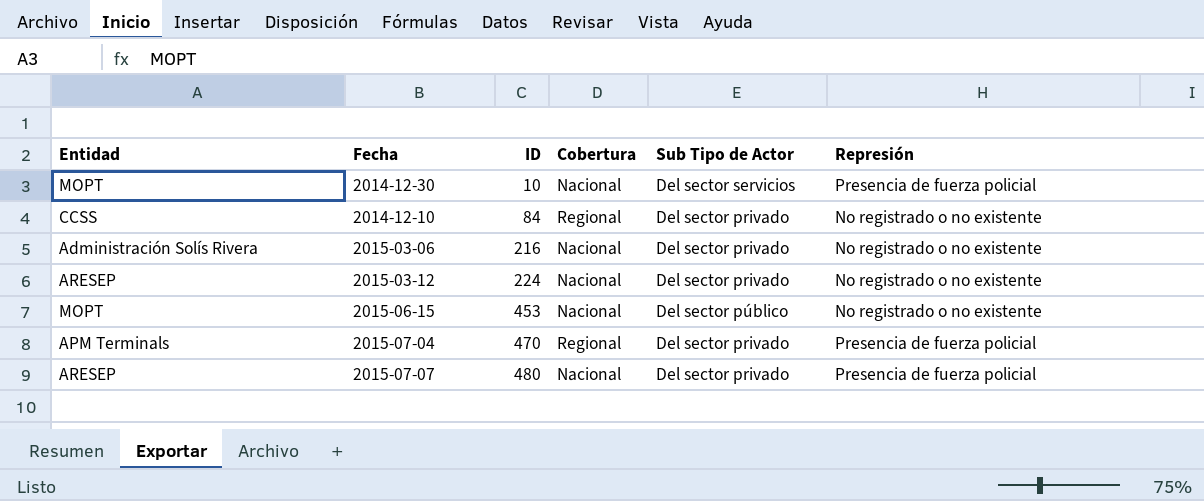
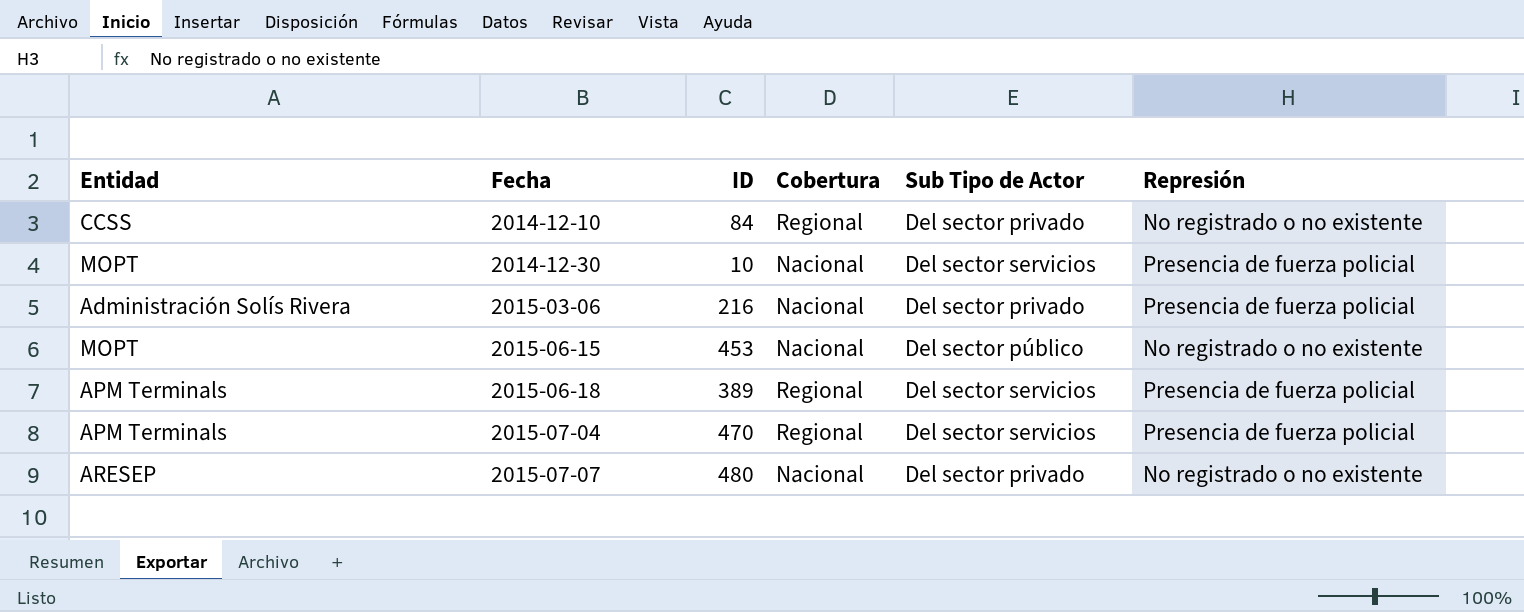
row order: ID ascending -> Fecha ascending
row 2015-03-12: ARESEP | 224 | Nacional | Del sector privado | No registrado o no existente -> none
2015-03-06 | Represión: No registrado o no existente -> Presencia de fuerza policial
row 2015-06-18: none -> APM Terminals | 389 | Regional | Del sector servicios | Presencia de fuerza policial
2015-07-04 | Sub Tipo de Actor: Del sector privado -> Del sector servicios
2015-07-07 | Represión: Presencia de fuerza policial -> No registrado o no existente

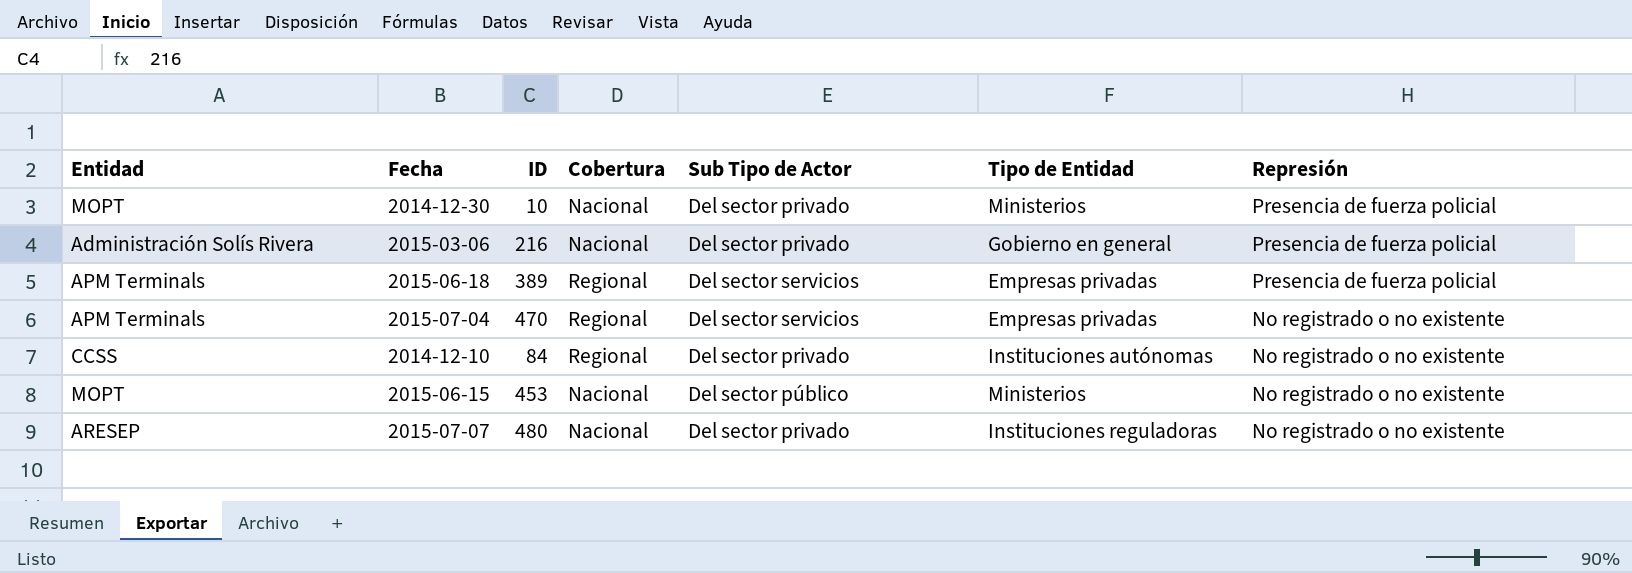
row order: Fecha ascending -> Represión descending
column Tipo de Entidad | position: none -> 6
2014-12-30 | Sub Tipo de Actor: Del sector servicios -> Del sector privado
2015-07-04 | Represión: Presencia de fuerza policial -> No registrado o no existente

